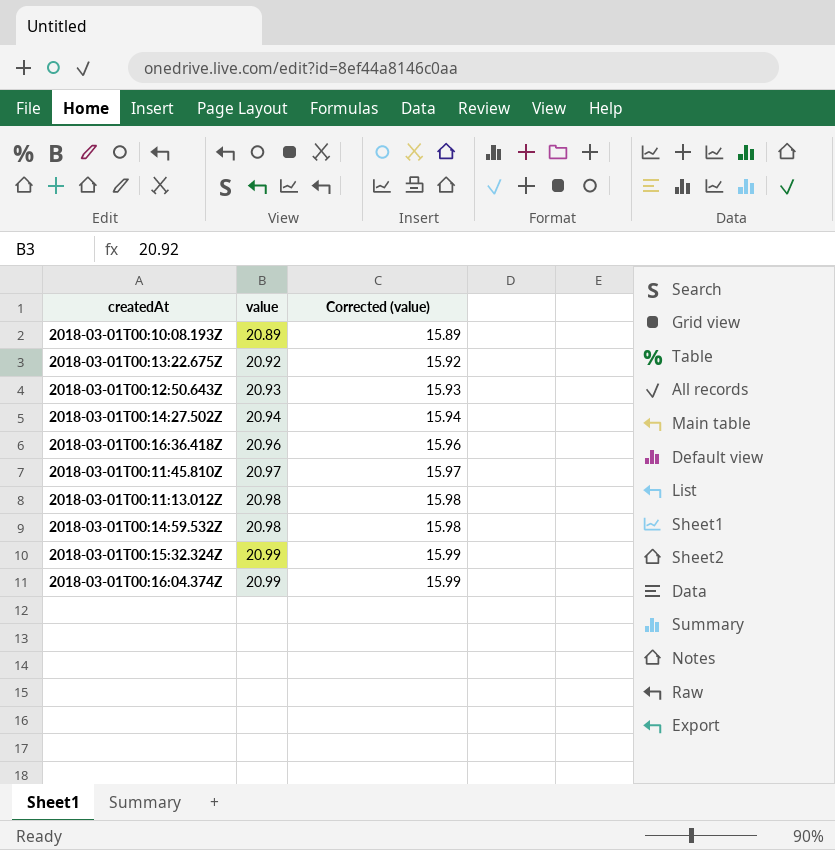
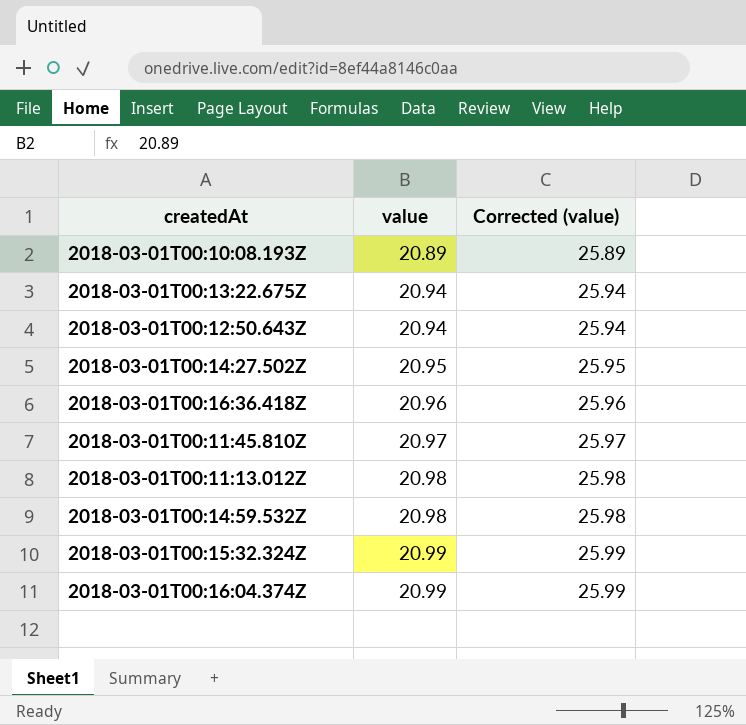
column Corrected (value) | formula: [value] - 5 -> [value] + 5
2018-03-01T00:13:22.675Z | value: 20.92 -> 20.94
2018-03-01T00:12:50.643Z | value: 20.93 -> 20.94
2018-03-01T00:14:27.502Z | value: 20.94 -> 20.95

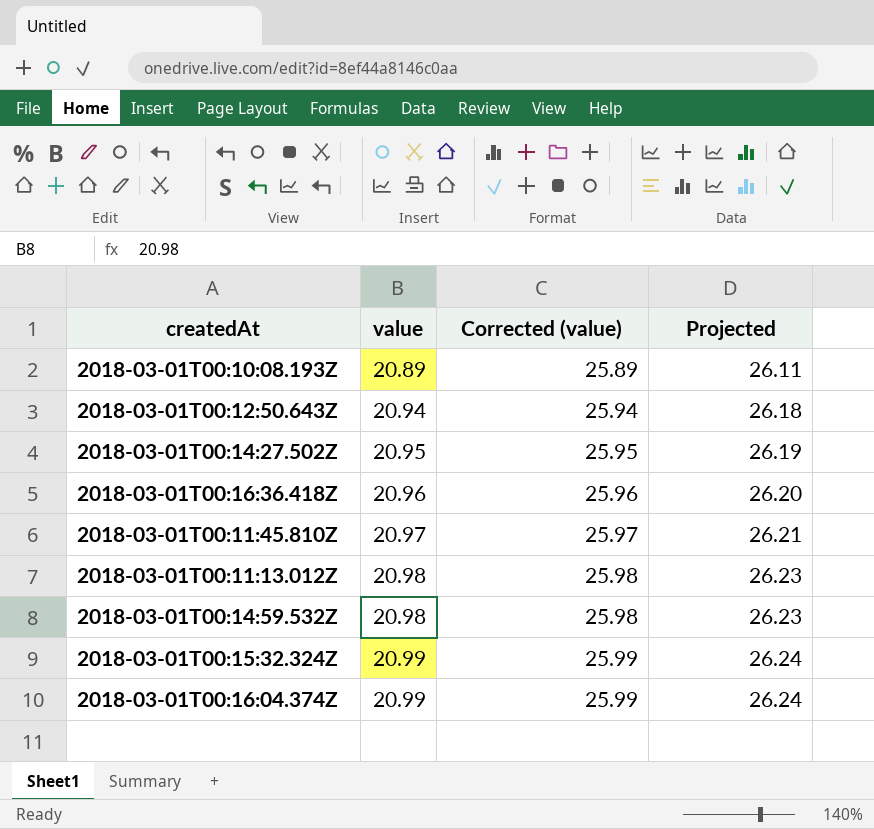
column Projected | formula: none -> [value] * 1.25
row 2018-03-01T00:13:22.675Z: 20.94 | 25.94 -> none

